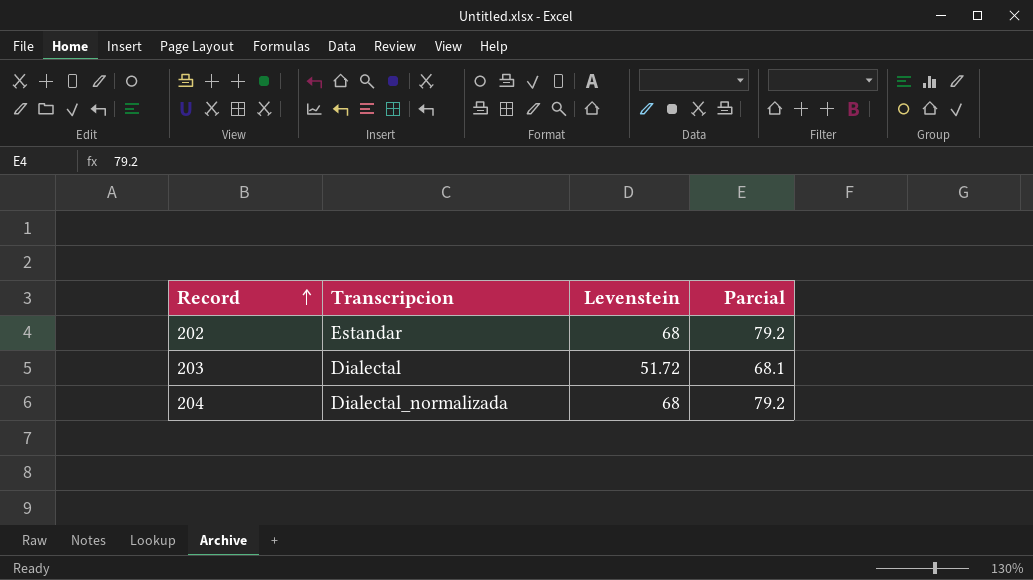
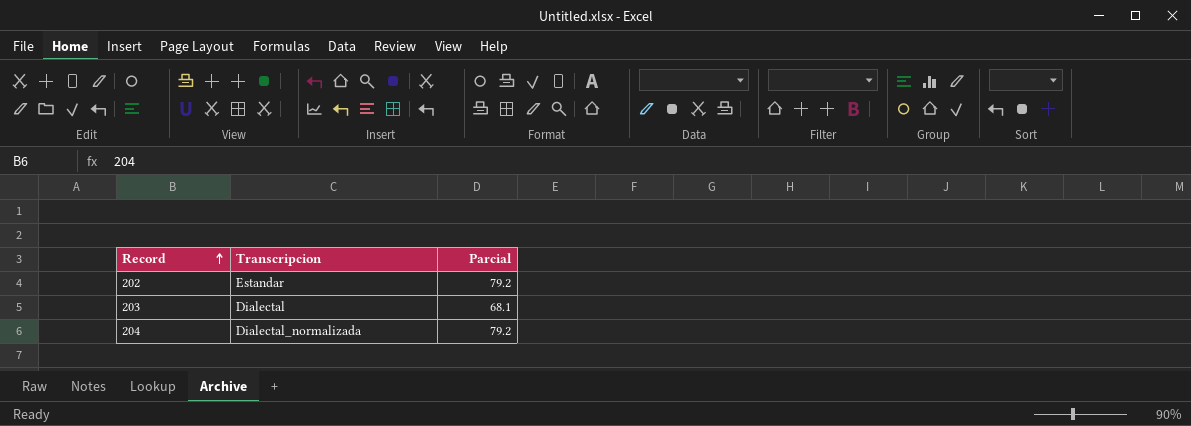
column Levenstein | position: 3 -> none

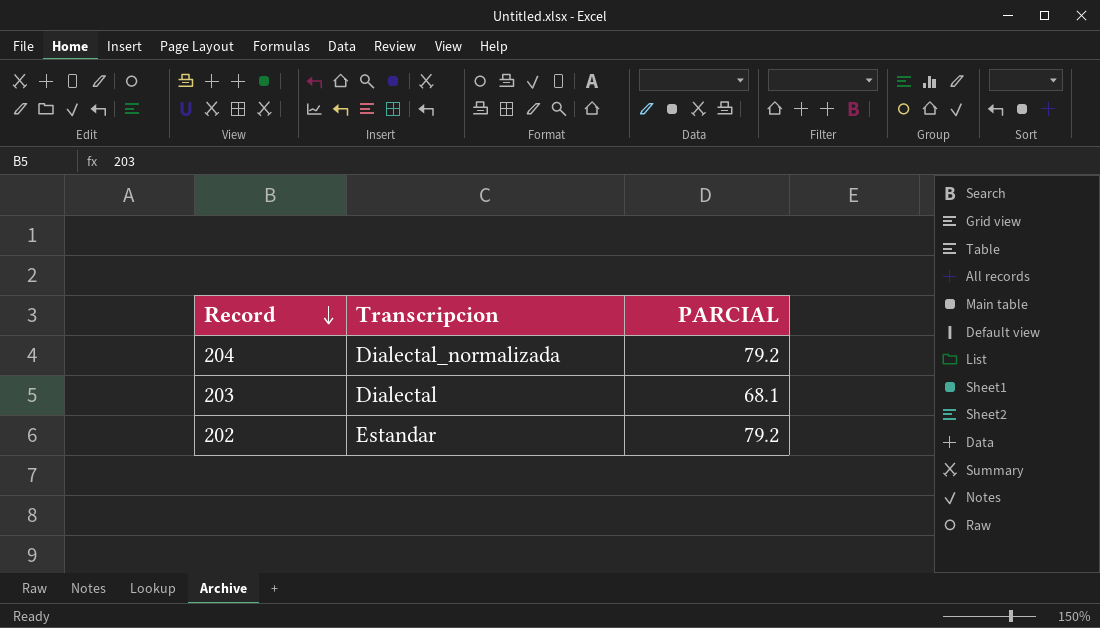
row order: Record ascending -> Record descending
column name: Parcial -> PARCIAL

